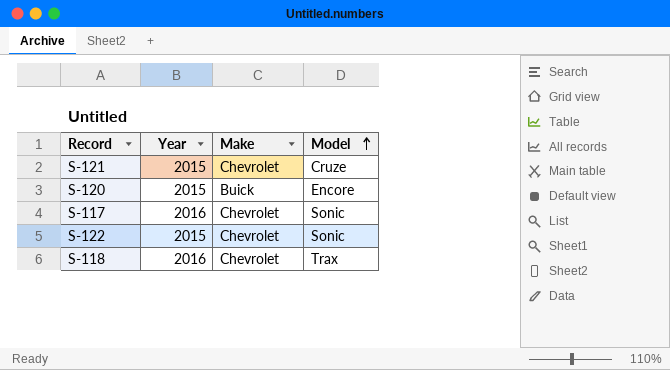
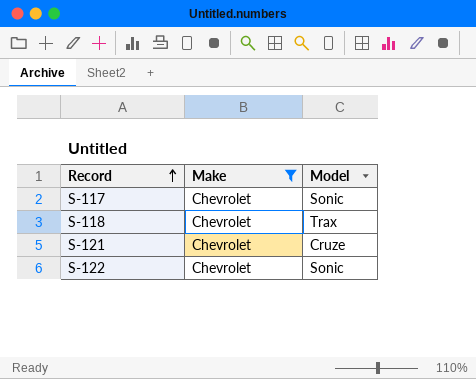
filter: none -> Make = Chevrolet
row order: Model ascending -> Record ascending
column Year | position: 2 -> none

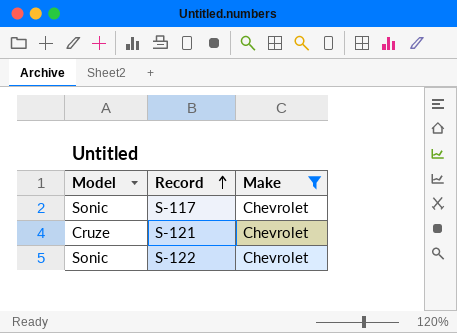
column Model | position: 3 -> 1
row S-118: Chevrolet | Trax -> none

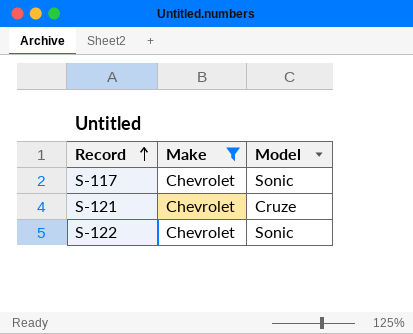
column Model | position: 1 -> 3

